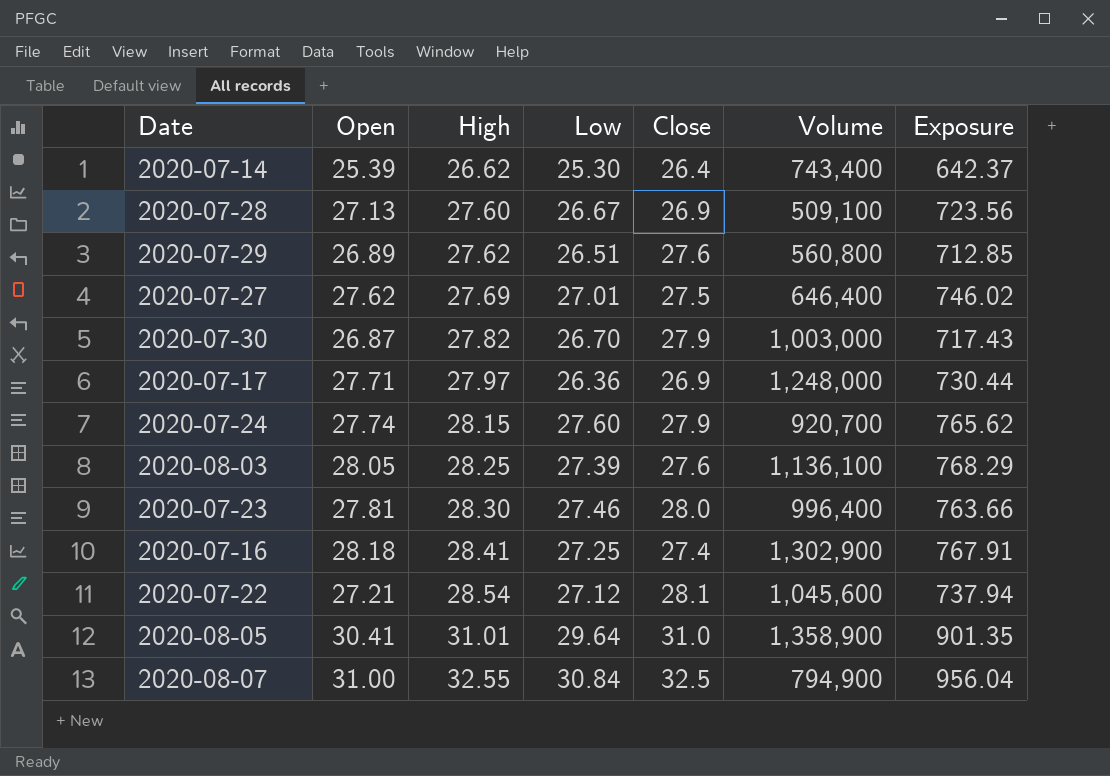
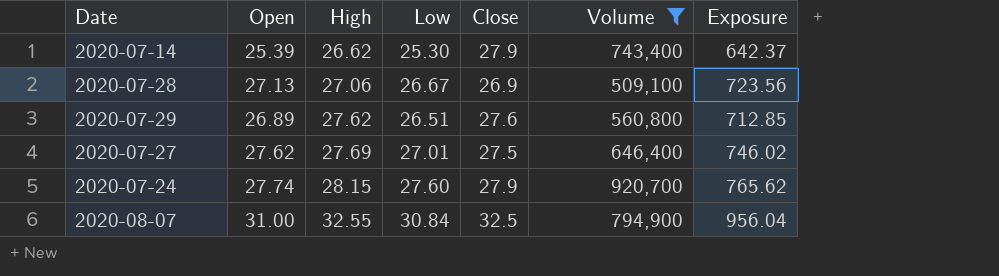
filter: none -> Volume <= 920,700
2020-07-14 | Close: 26.4 -> 27.9
2020-07-28 | High: 27.60 -> 27.06

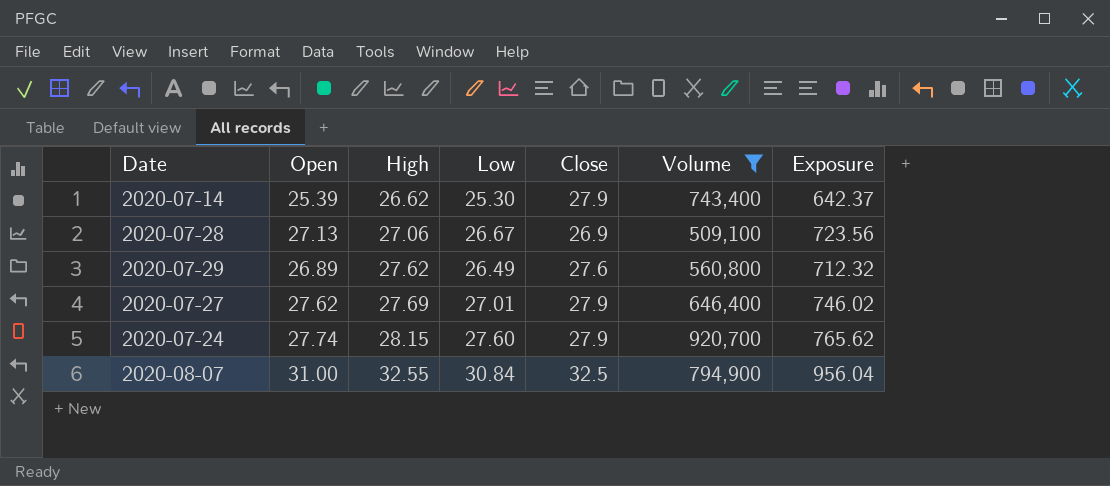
2020-07-29 | Low: 26.51 -> 26.49
2020-07-29 | Exposure: 712.85 -> 712.32
2020-07-27 | Close: 27.5 -> 27.9

